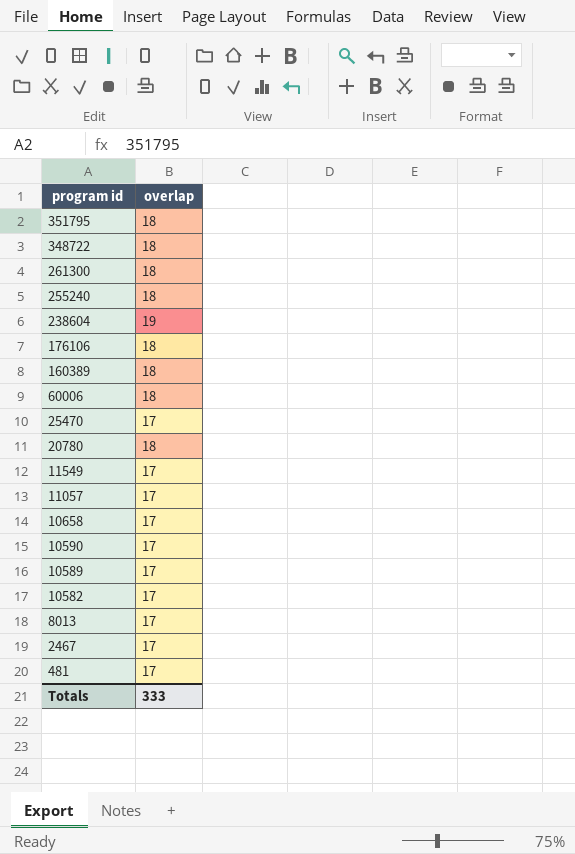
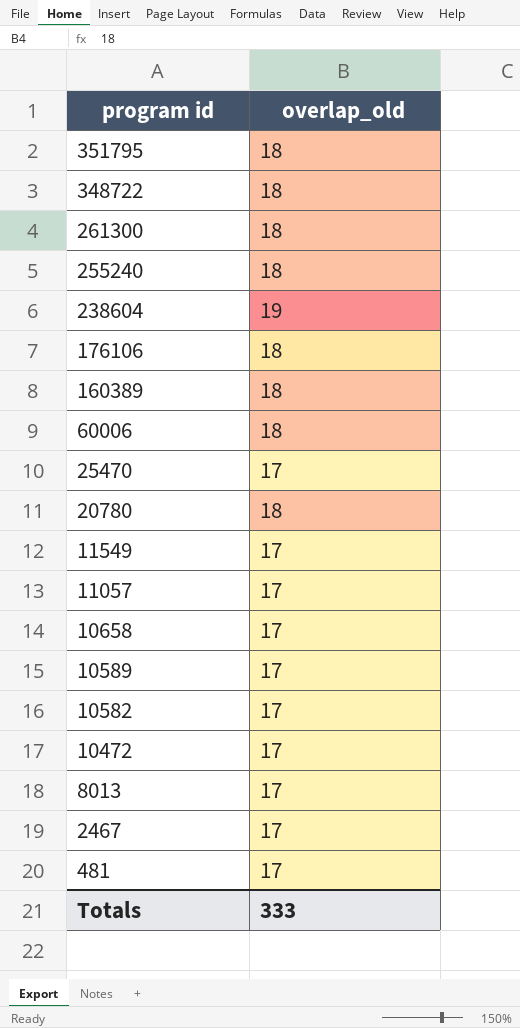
column name: overlap -> overlap_old
row 10590: 17 -> none
row 10472: none -> 17

